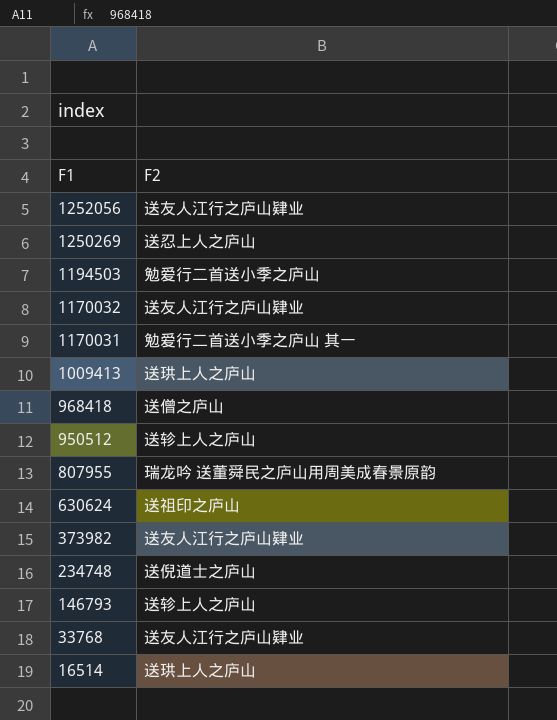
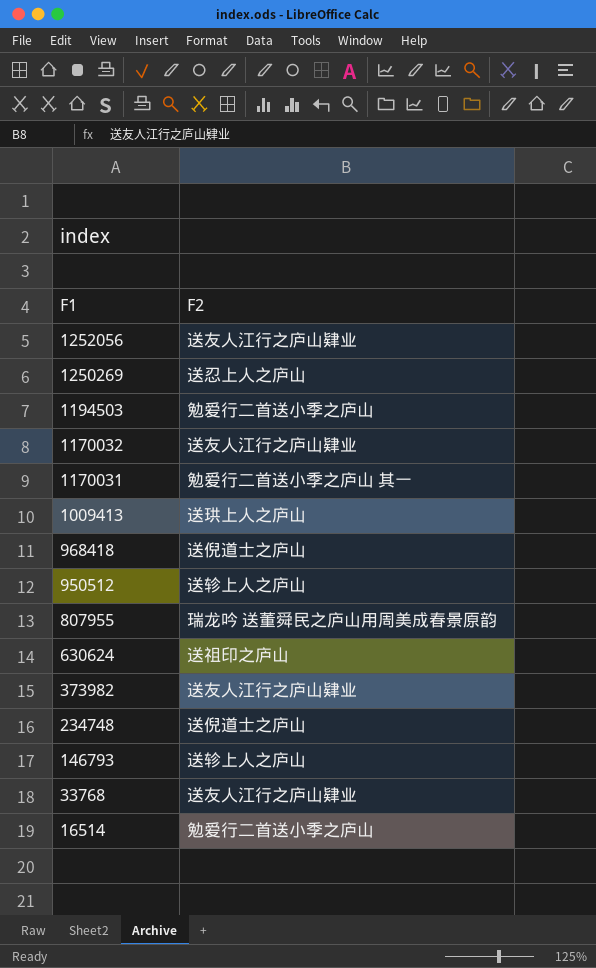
968418 | F2: 送僧之庐山 -> 送倪道士之庐山
16514 | F2: 送珙上人之庐山 -> 勉爱行二首送小季之庐山

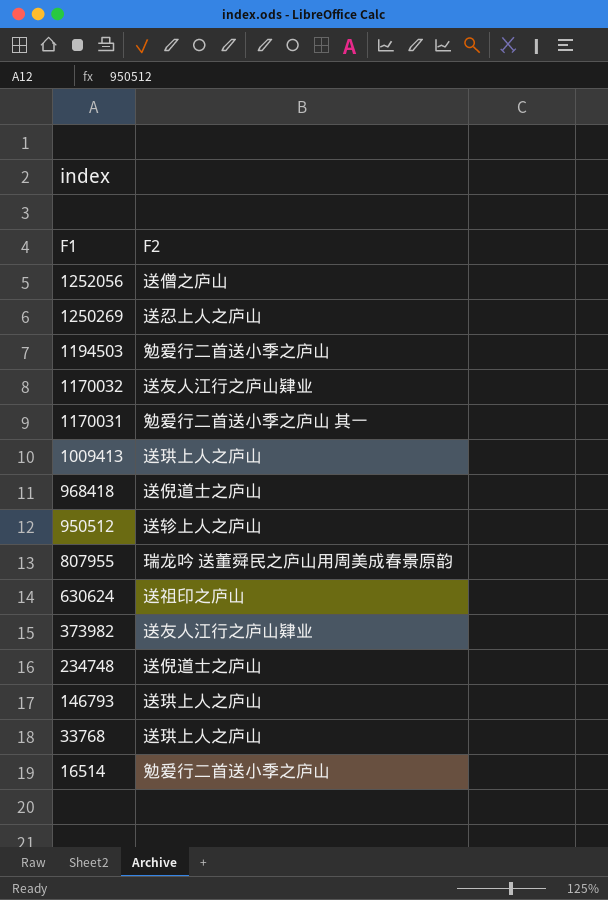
1252056 | F2: 送友人江行之庐山肄业 -> 送僧之庐山
146793 | F2: 送轸上人之庐山 -> 送珙上人之庐山
33768 | F2: 送友人江行之庐山肄业 -> 送珙上人之庐山

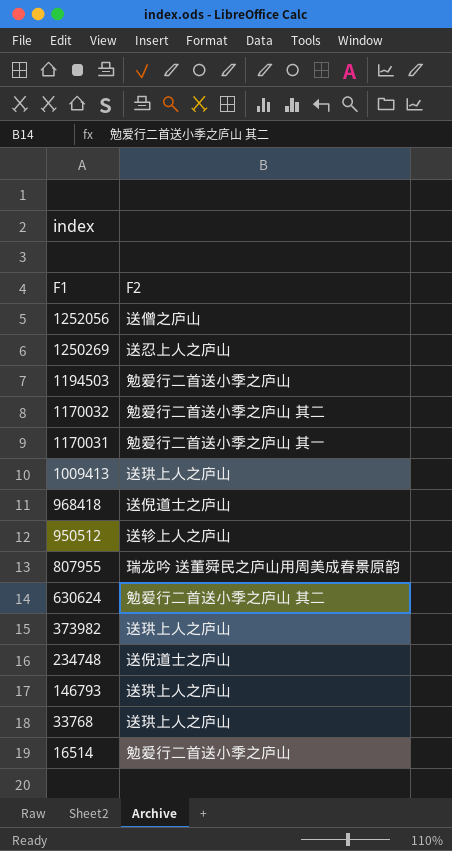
1170032 | F2: 送友人江行之庐山肄业 -> 勉爱行二首送小季之庐山 其二
630624 | F2: 送祖印之庐山 -> 勉爱行二首送小季之庐山 其二
373982 | F2: 送友人江行之庐山肄业 -> 送珙上人之庐山

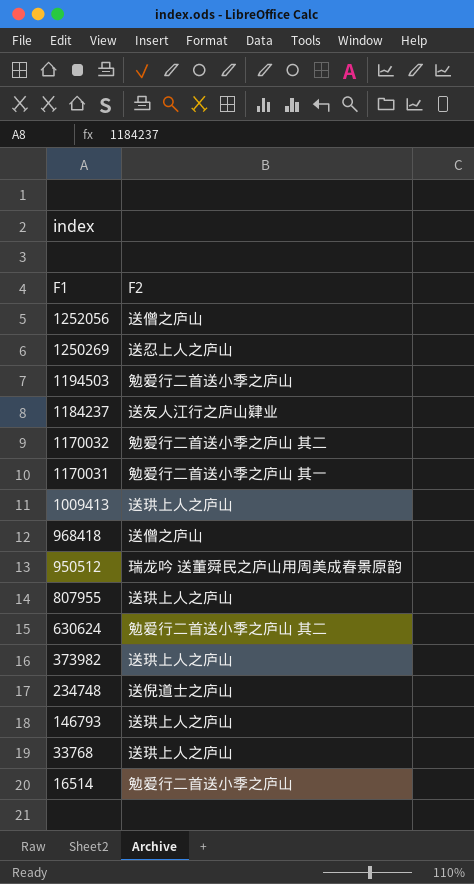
row 1184237: none -> 送友人江行之庐山肄业
968418 | F2: 送倪道士之庐山 -> 送僧之庐山
950512 | F2: 送轸上人之庐山 -> 瑞龙吟 送董舜民之庐山用周美成春景原韵
807955 | F2: 瑞龙吟 送董舜民之庐山用周美成春景原韵 -> 送珙上人之庐山

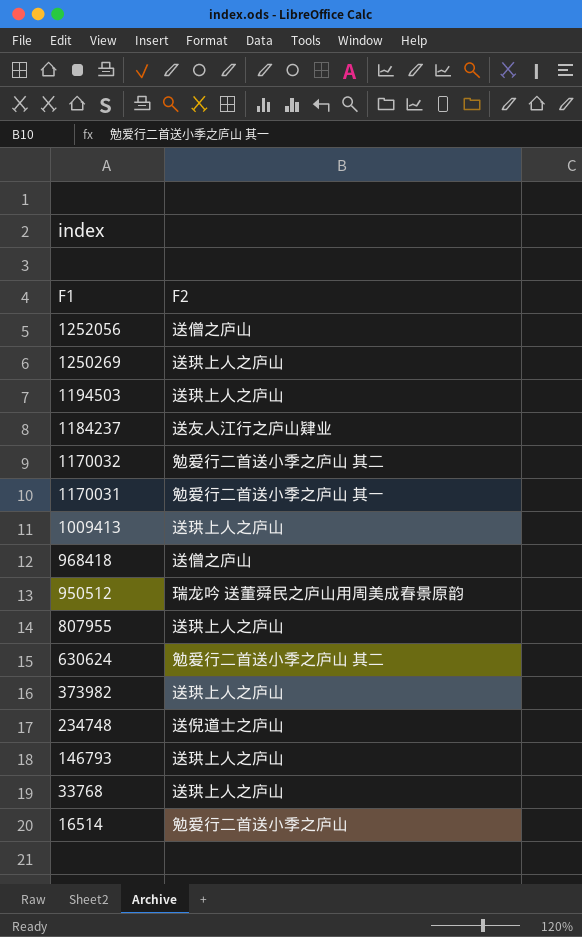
1250269 | F2: 送忍上人之庐山 -> 送珙上人之庐山
1194503 | F2: 勉爱行二首送小季之庐山 -> 送珙上人之庐山

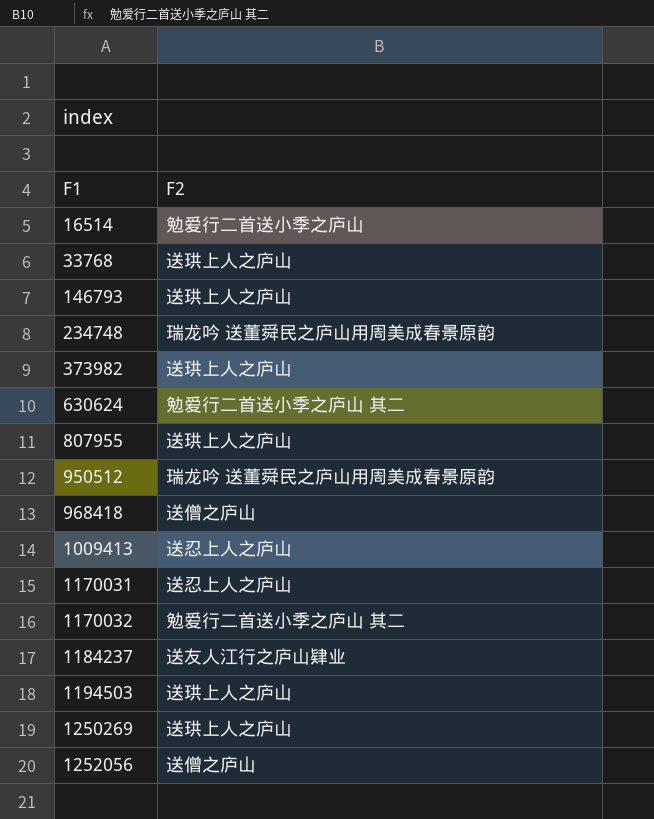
row order: F1 descending -> F1 ascending
234748 | F2: 送倪道士之庐山 -> 瑞龙吟 送董舜民之庐山用周美成春景原韵
1009413 | F2: 送珙上人之庐山 -> 送忍上人之庐山
1170031 | F2: 勉爱行二首送小季之庐山 其一 -> 送忍上人之庐山

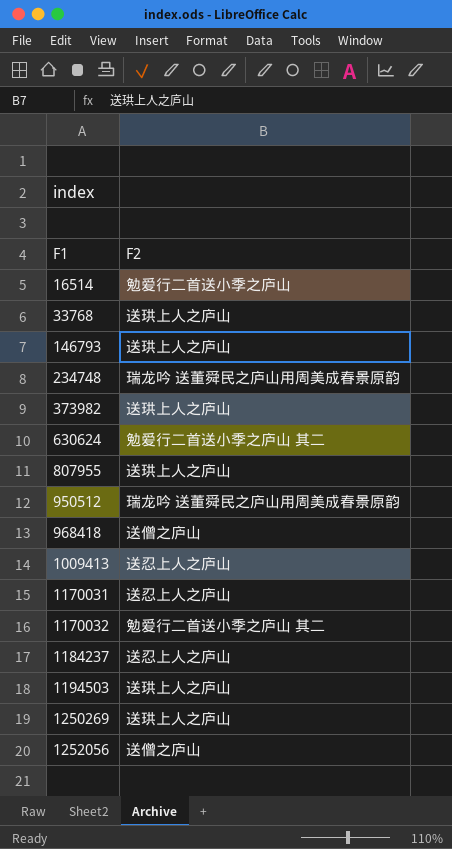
1184237 | F2: 送友人江行之庐山肄业 -> 送忍上人之庐山

